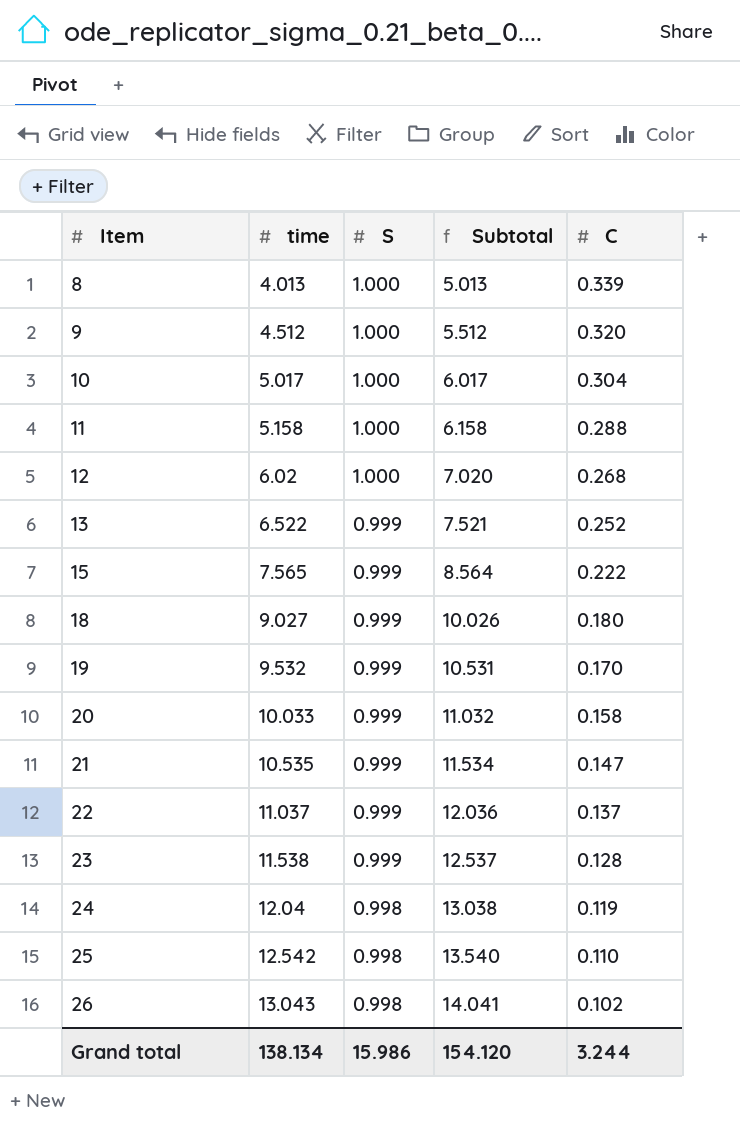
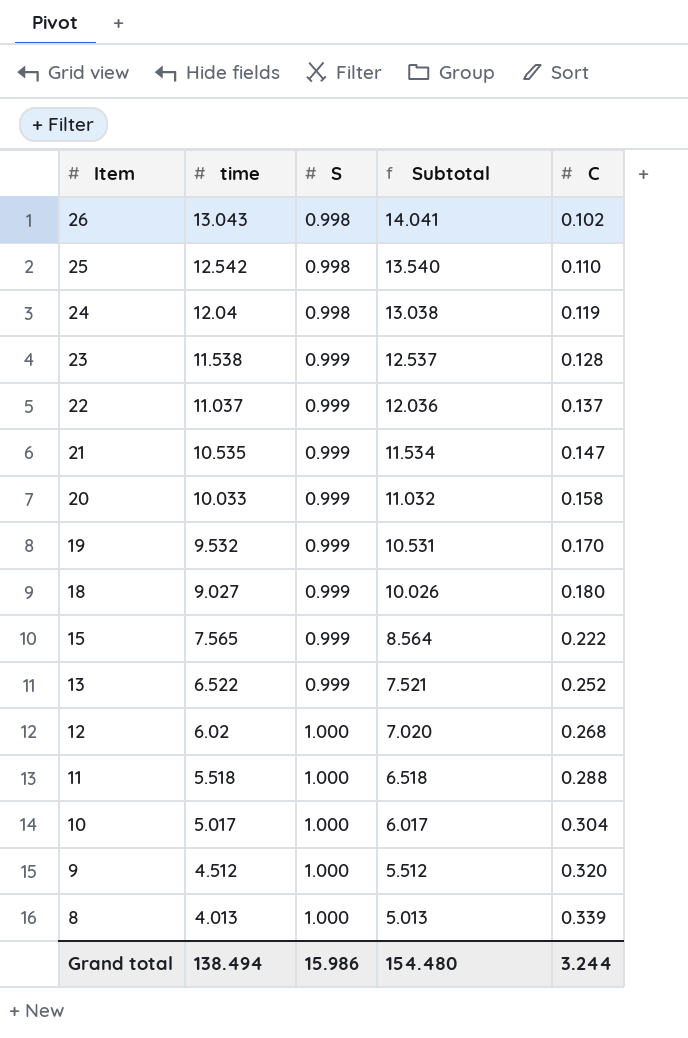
row order: Item ascending -> Item descending
11 | time: 5.158 -> 5.518
11 | Subtotal: 6.158 -> 6.518
Grand total | time: 138.134 -> 138.494
Grand total | Subtotal: 154.120 -> 154.480

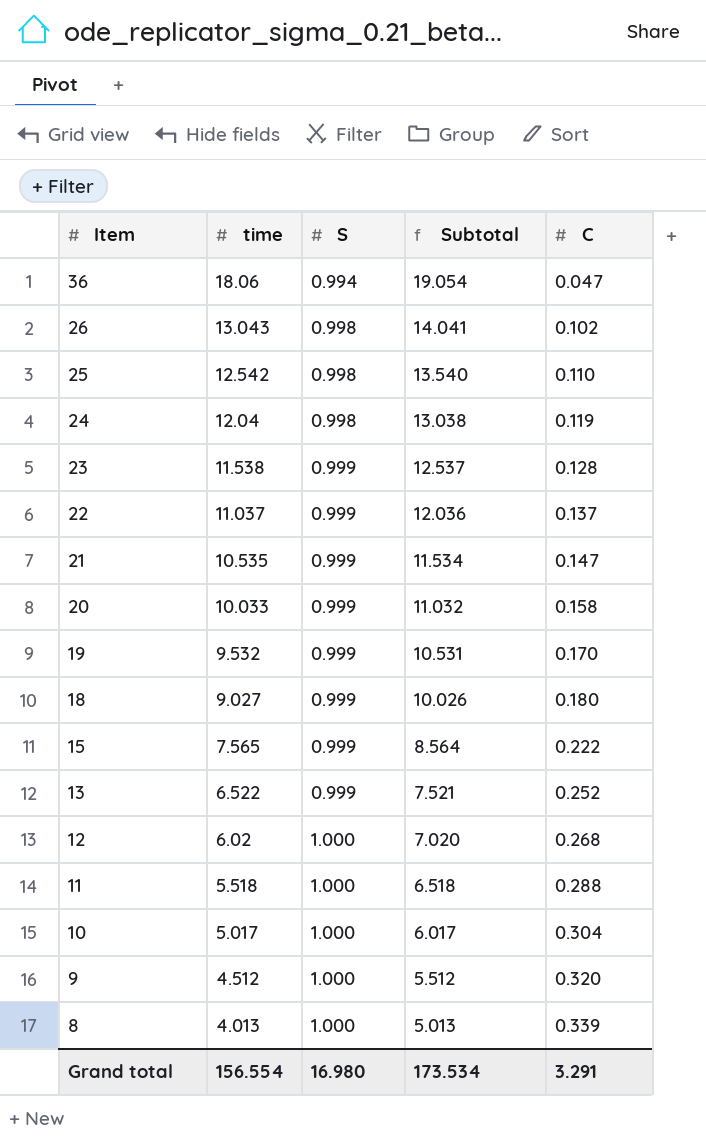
row 36: none -> 18.06 | 0.994 | 19.054 | 0.047
Grand total | time: 138.494 -> 156.554
Grand total | S: 15.986 -> 16.980
Grand total | Subtotal: 154.480 -> 173.534
Grand total | C: 3.244 -> 3.291

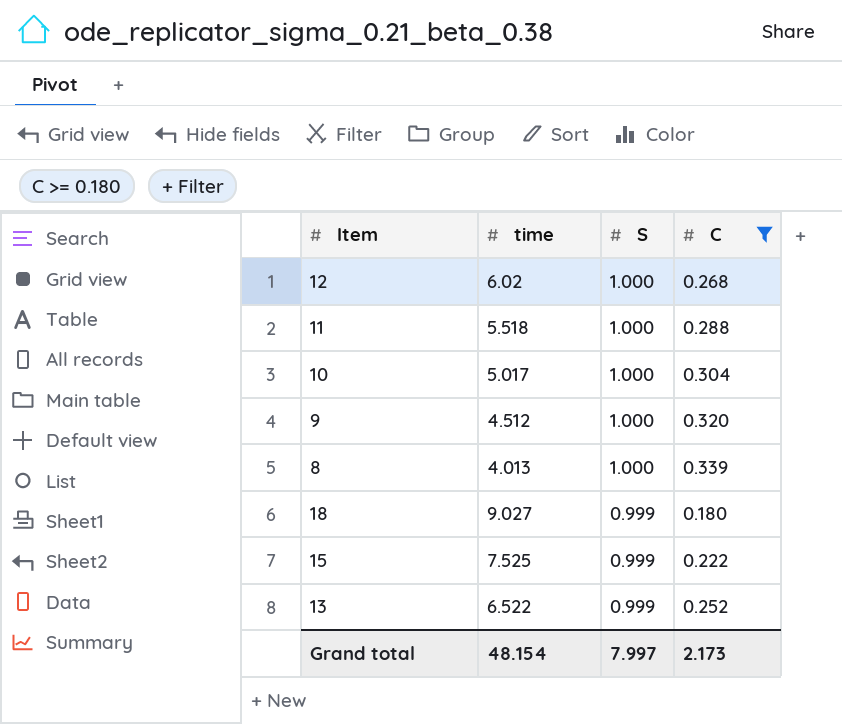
filter: none -> C >= 0.180
row order: Item descending -> S descending
column Subtotal | formula: [time] + [S] -> none
15 | time: 7.565 -> 7.525
Grand total | time: 156.554 -> 48.154
Grand total | S: 16.980 -> 7.997
Grand total | C: 3.291 -> 2.173

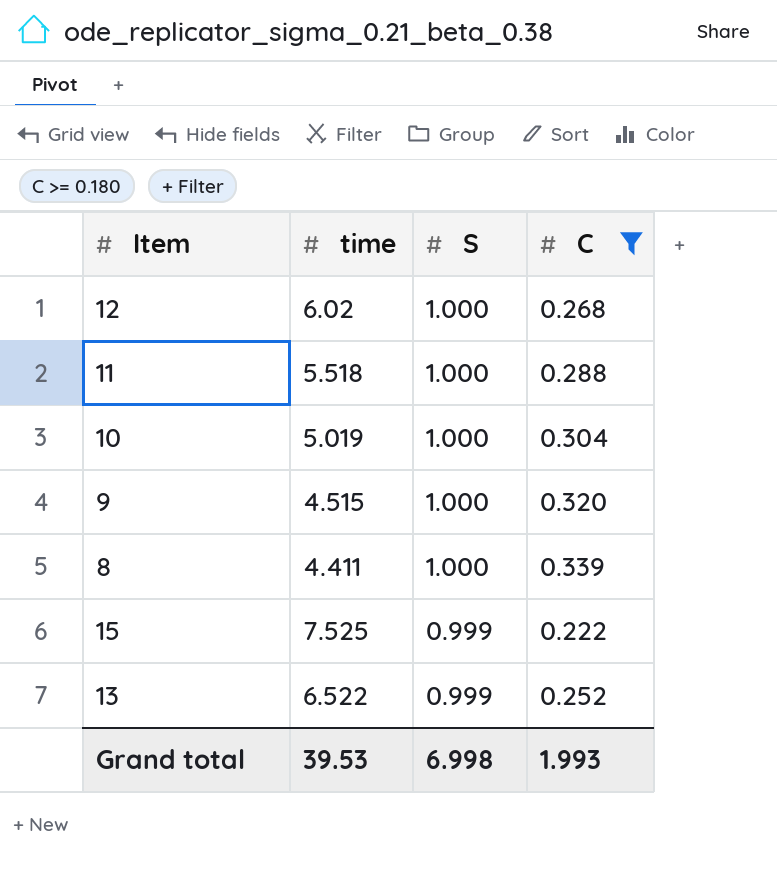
row 18: 9.027 | 0.999 | 0.180 -> none
10 | time: 5.017 -> 5.019
9 | time: 4.512 -> 4.515
8 | time: 4.013 -> 4.411
Grand total | time: 48.154 -> 39.53
Grand total | S: 7.997 -> 6.998
Grand total | C: 2.173 -> 1.993

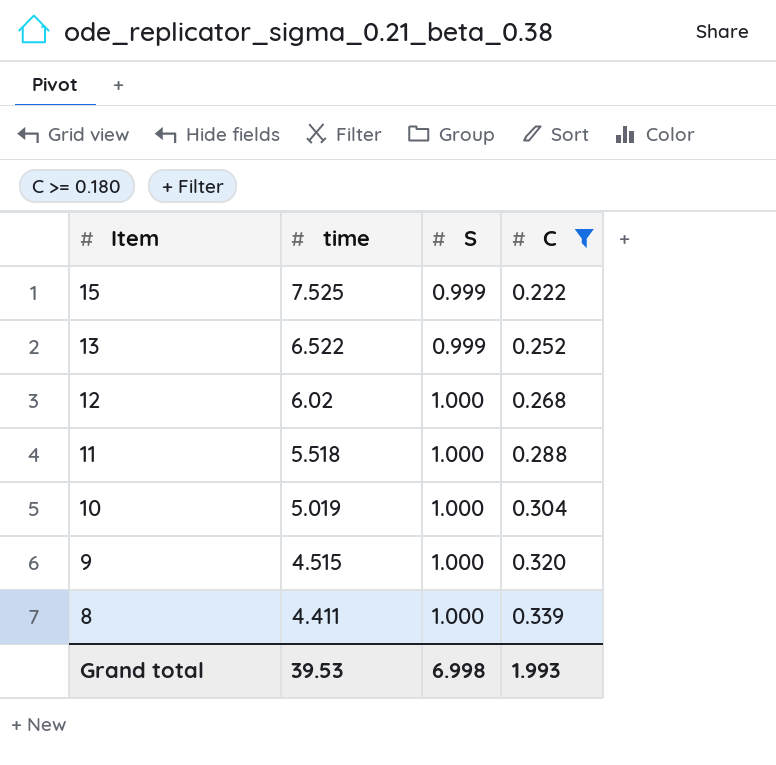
row order: S descending -> Item descending

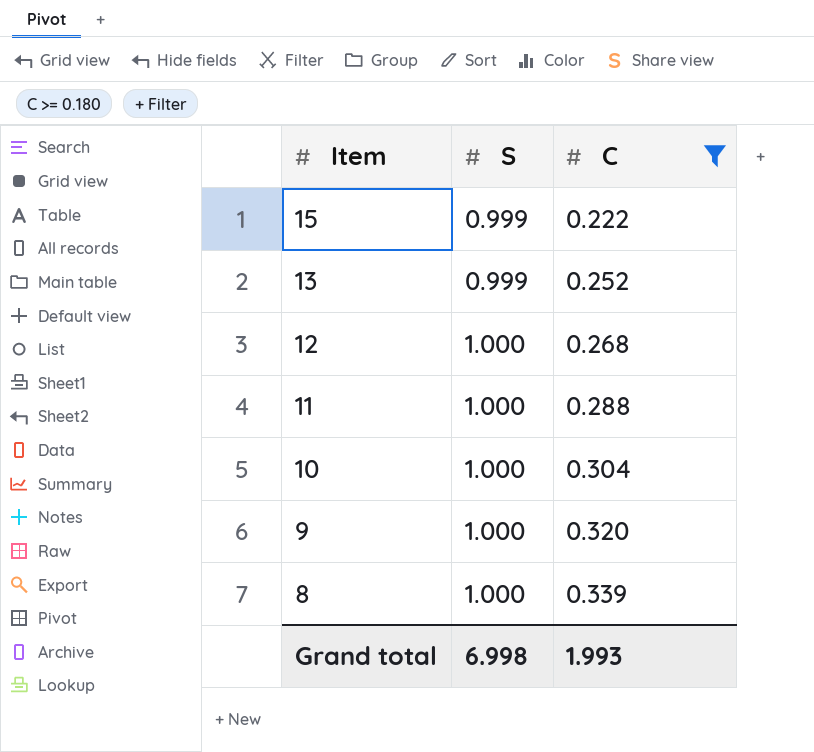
column time | position: 2 -> none

